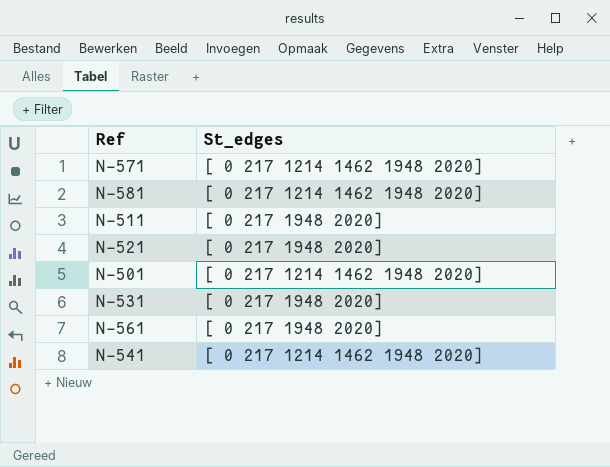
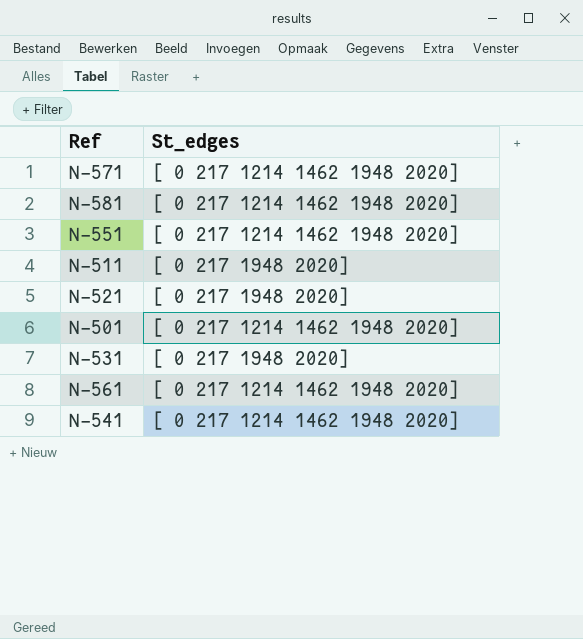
row N-551: none -> [ 0 217 1214 1462 1948 2020]
N-561 | St_edges: [ 0 217 1948 2020] -> [ 0 217 1214 1462 1948 2020]

